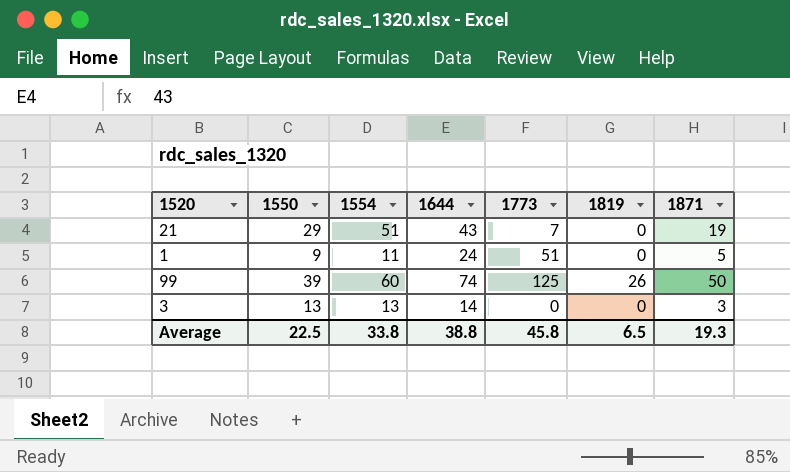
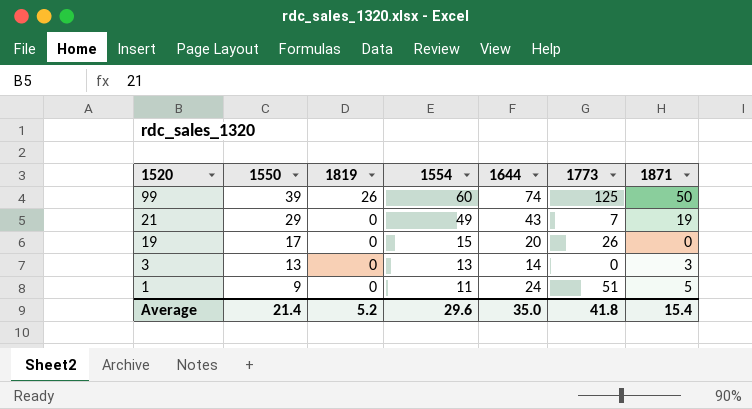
row order: none -> 1520 descending
column 1819 | position: 6 -> 3
21 | 1554: 51 -> 49
row 19: none -> 17 | 0 | 15 | 20 | 26 | 0
Average | 1550: 22.5 -> 21.4
Average | 1819: 6.5 -> 5.2
Average | 1554: 33.8 -> 29.6
Average | 1644: 38.8 -> 35.0
Average | 1773: 45.8 -> 41.8
Average | 1871: 19.3 -> 15.4

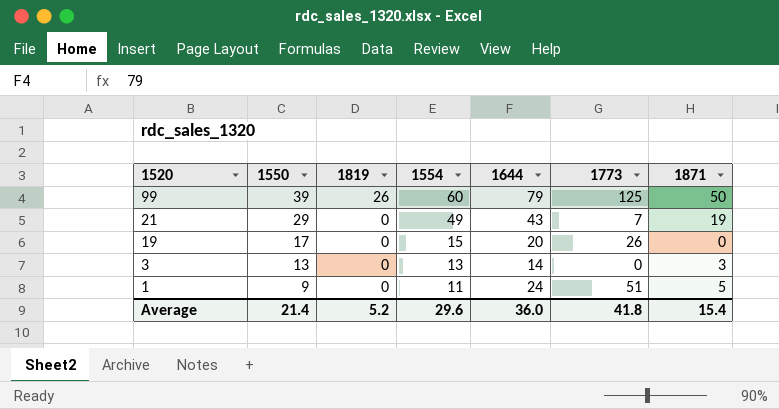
99 | 1644: 74 -> 79
Average | 1644: 35.0 -> 36.0

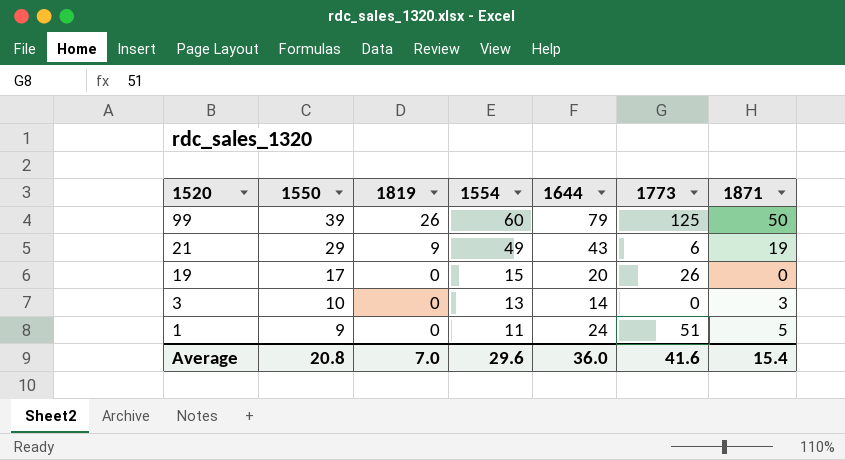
21 | 1819: 0 -> 9
21 | 1773: 7 -> 6
3 | 1550: 13 -> 10
Average | 1550: 21.4 -> 20.8
Average | 1819: 5.2 -> 7.0
Average | 1773: 41.8 -> 41.6

